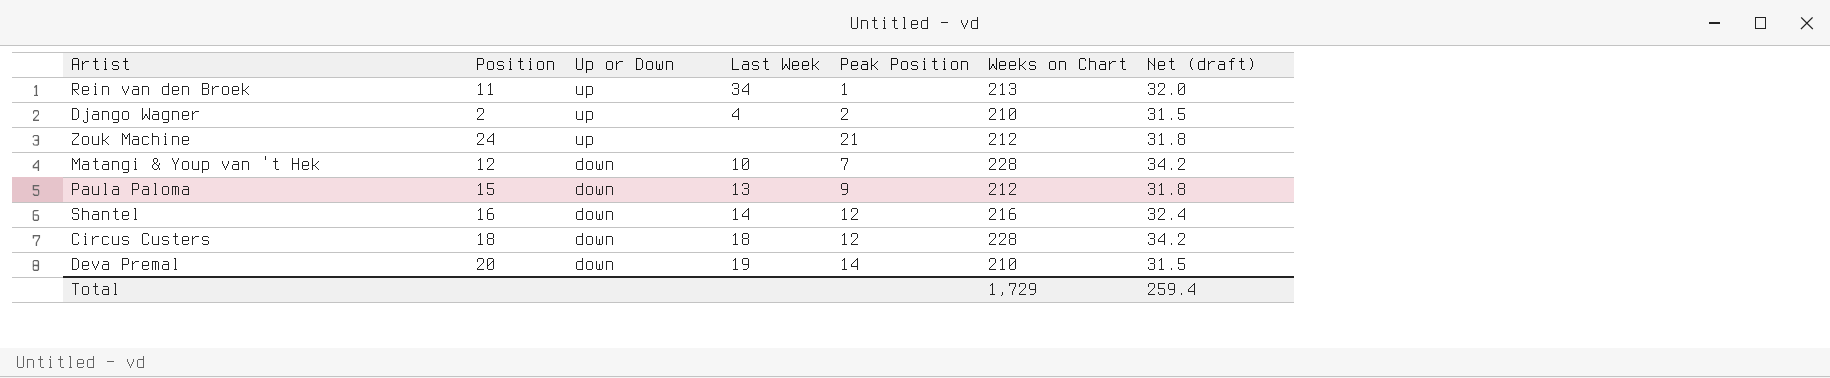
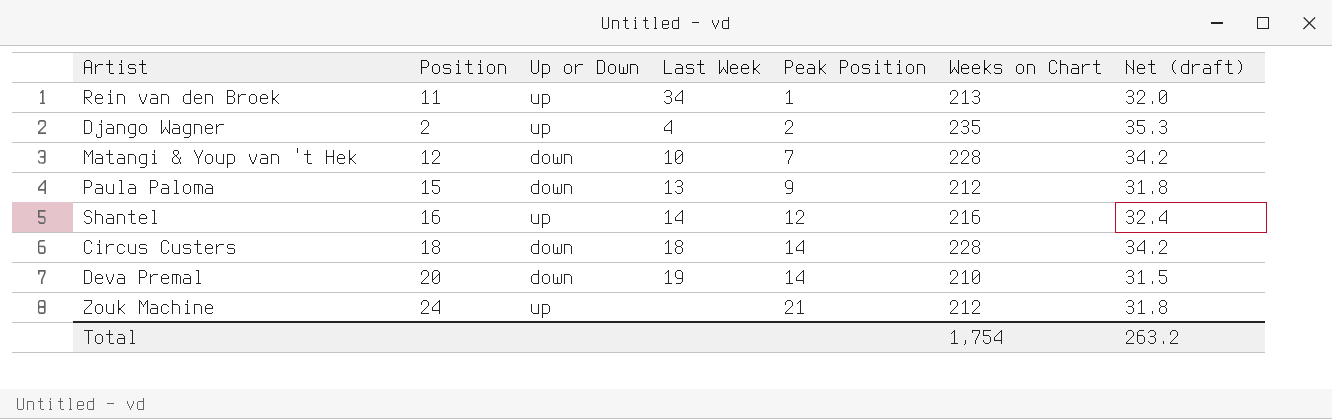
row order: Up or Down descending -> Peak Position ascending
Django Wagner | Weeks on Chart: 210 -> 235
Django Wagner | Net (draft): 31.5 -> 35.3
Shantel | Up or Down: down -> up
Circus Custers | Peak Position: 12 -> 14
Total | Weeks on Chart: 1,729 -> 1,754
Total | Net (draft): 259.4 -> 263.2

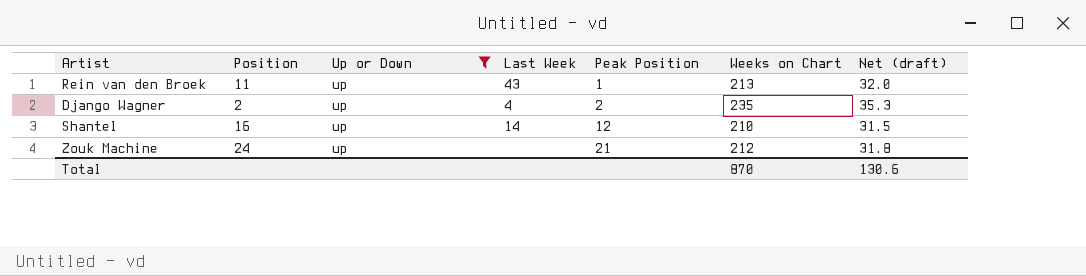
filter: none -> Up or Down = up
Rein van den Broek | Last Week: 34 -> 43
Shantel | Weeks on Chart: 216 -> 210
Shantel | Net (draft): 32.4 -> 31.5
Total | Weeks on Chart: 1,754 -> 870
Total | Net (draft): 263.2 -> 130.6

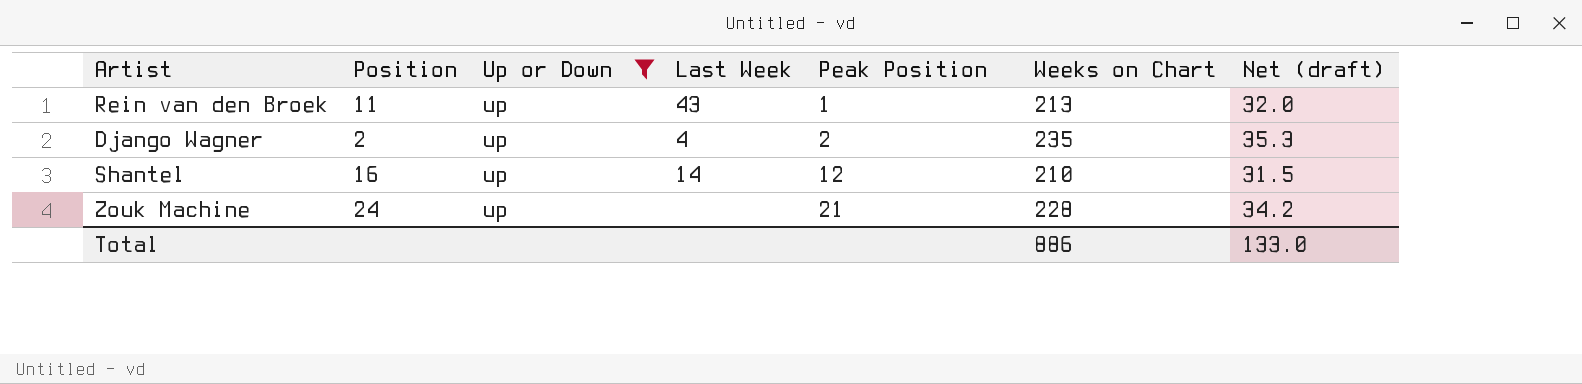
Zouk Machine | Weeks on Chart: 212 -> 228
Zouk Machine | Net (draft): 31.8 -> 34.2
Total | Weeks on Chart: 870 -> 886
Total | Net (draft): 130.6 -> 133.0

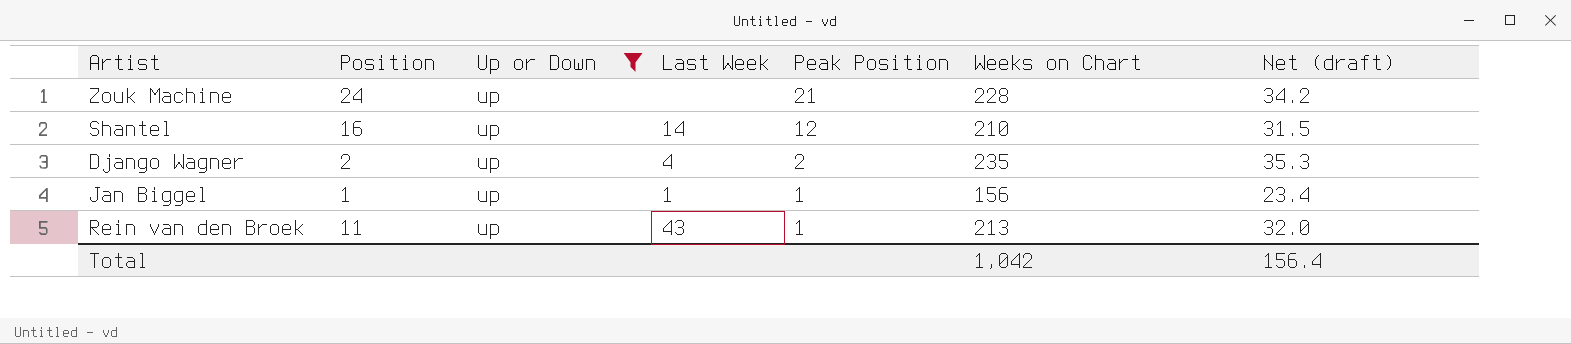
row order: Peak Position ascending -> Peak Position descending
row Jan Biggel: none -> 1 | up | 1 | 1 | 156 | 23.4
Total | Weeks on Chart: 886 -> 1,042
Total | Net (draft): 133.0 -> 156.4

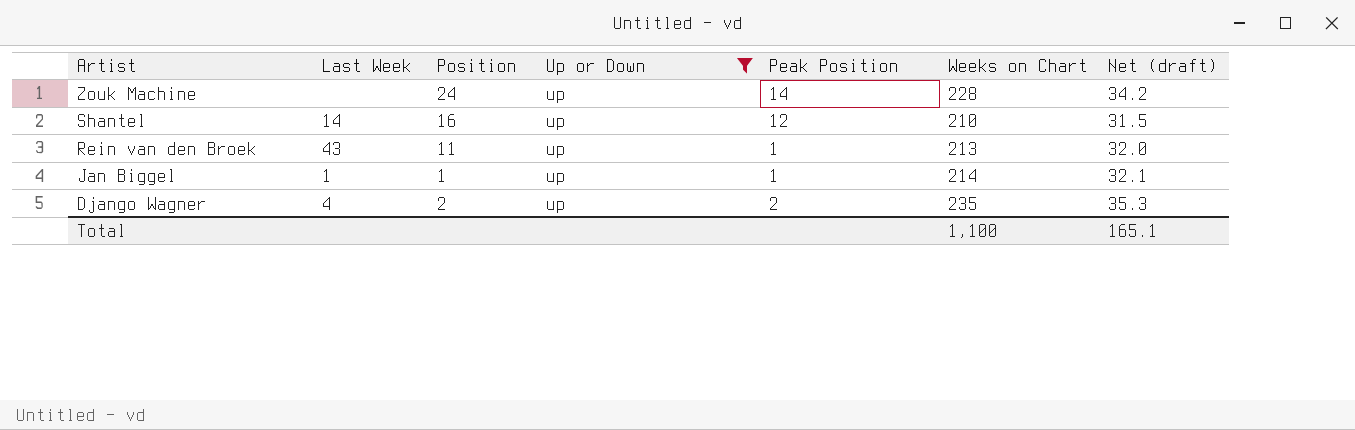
row order: Peak Position descending -> Artist descending
column Last Week | position: 4 -> 2
Zouk Machine | Peak Position: 21 -> 14
Jan Biggel | Weeks on Chart: 156 -> 214
Jan Biggel | Net (draft): 23.4 -> 32.1
Total | Weeks on Chart: 1,042 -> 1,100
Total | Net (draft): 156.4 -> 165.1

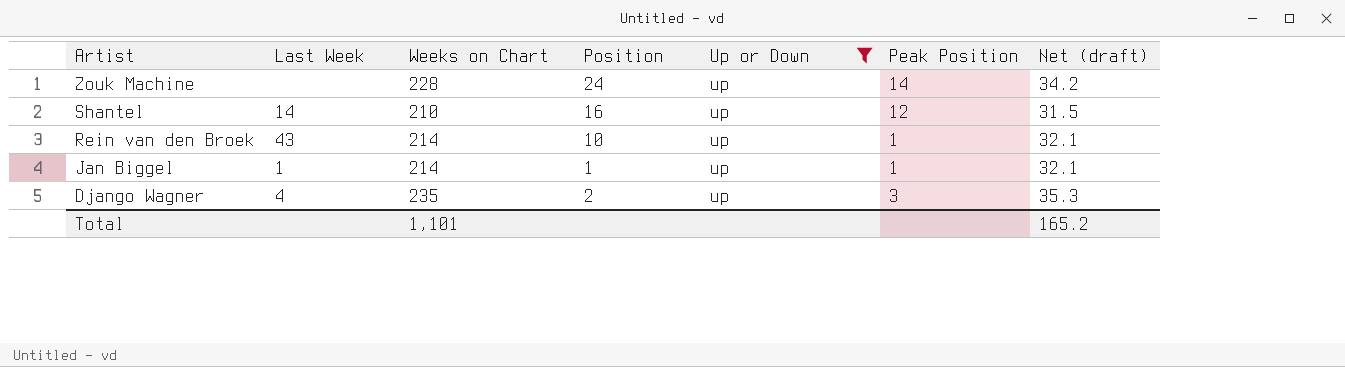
column Weeks on Chart | position: 6 -> 3
Rein van den Broek | Weeks on Chart: 213 -> 214
Rein van den Broek | Position: 11 -> 10
Rein van den Broek | Net (draft): 32.0 -> 32.1
Django Wagner | Peak Position: 2 -> 3
Total | Weeks on Chart: 1,100 -> 1,101
Total | Net (draft): 165.1 -> 165.2

